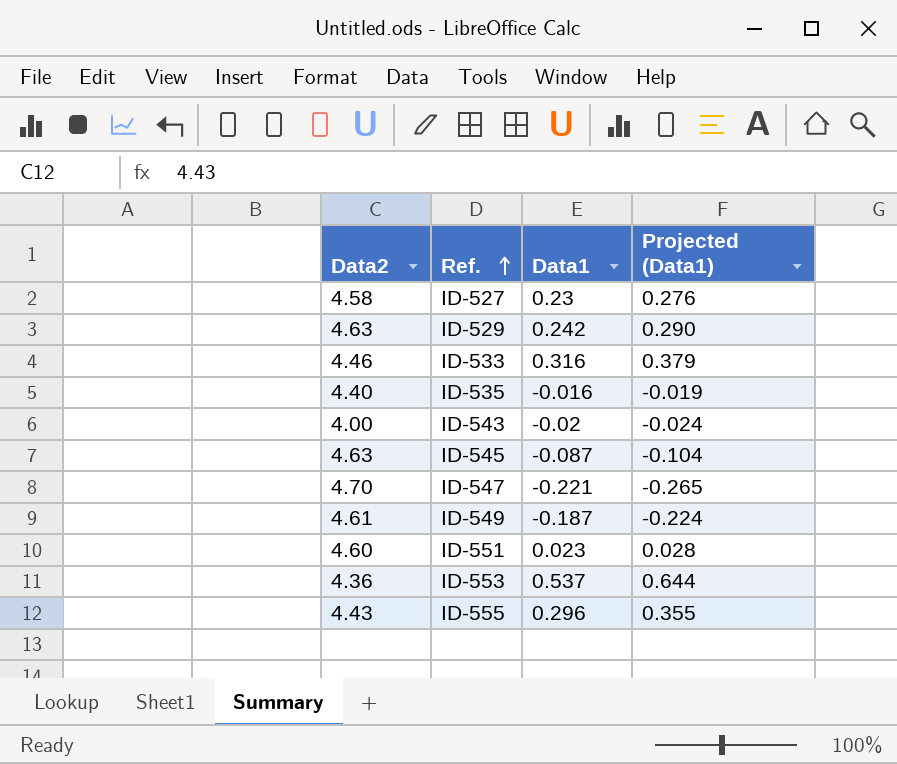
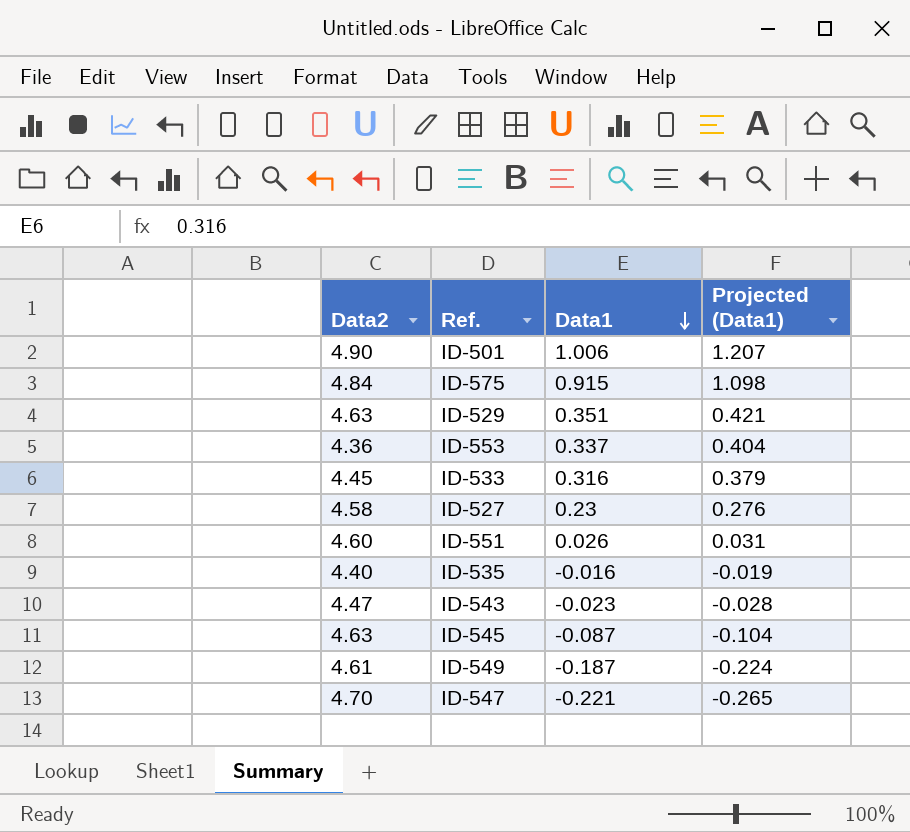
row order: Ref. ascending -> Data1 descending
row ID-555: 4.43 | 0.296 | 0.355 -> none
row ID-501: none -> 4.90 | 1.006 | 1.207
row ID-575: none -> 4.84 | 0.915 | 1.098
ID-529 | Data1: 0.242 -> 0.351
ID-529 | Projected (Data1): 0.290 -> 0.421
ID-553 | Data1: 0.537 -> 0.337
ID-553 | Projected (Data1): 0.644 -> 0.404
ID-533 | Data2: 4.46 -> 4.45
ID-551 | Data1: 0.023 -> 0.026
ID-551 | Projected (Data1): 0.028 -> 0.031
ID-543 | Data2: 4.00 -> 4.47
ID-543 | Data1: -0.02 -> -0.023
ID-543 | Projected (Data1): -0.024 -> -0.028

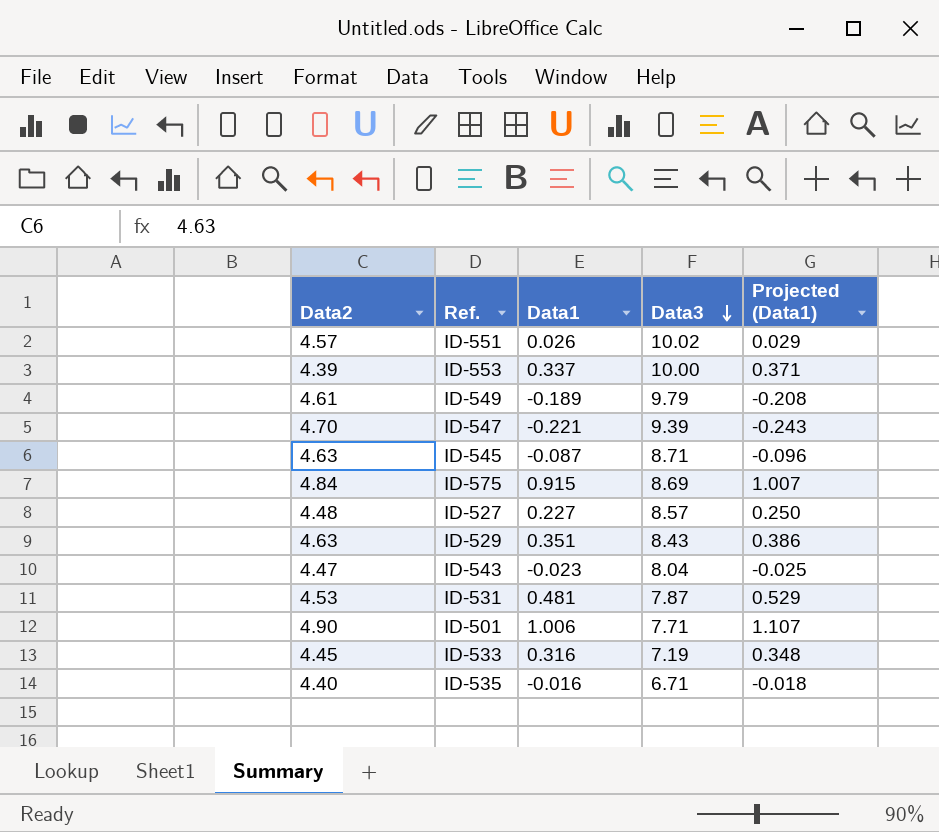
row order: Data1 descending -> Data3 descending
column Data3 | position: none -> 4
column Projected (Data1) | formula: [Data1] * 1.2 -> [Data1] * 1.1
ID-551 | Data2: 4.60 -> 4.57
ID-553 | Data2: 4.36 -> 4.39
ID-549 | Data1: -0.187 -> -0.189
ID-527 | Data2: 4.58 -> 4.48
ID-527 | Data1: 0.23 -> 0.227
row ID-531: none -> 4.53 | 0.481 | 7.87 | 0.529

